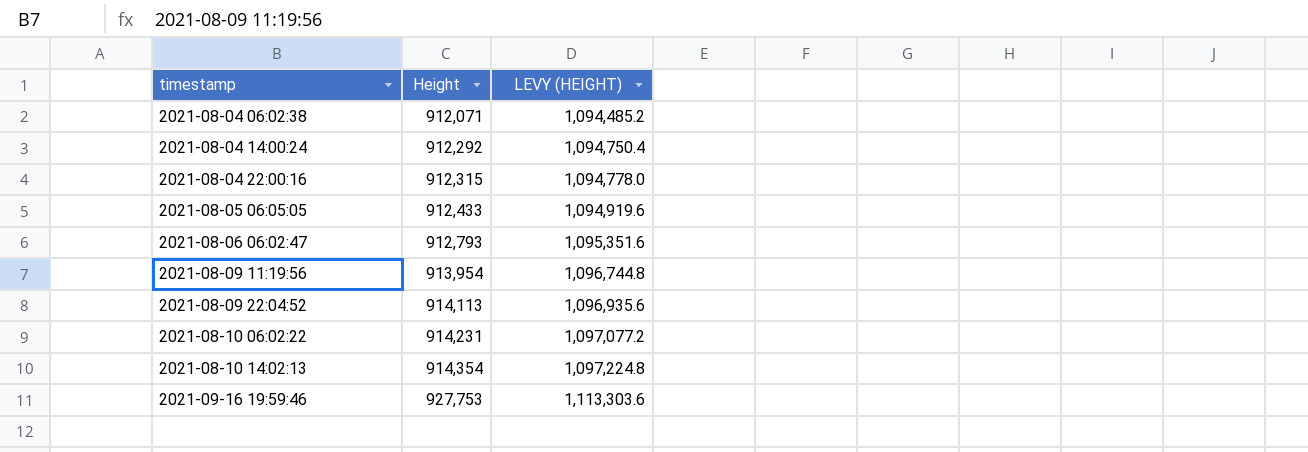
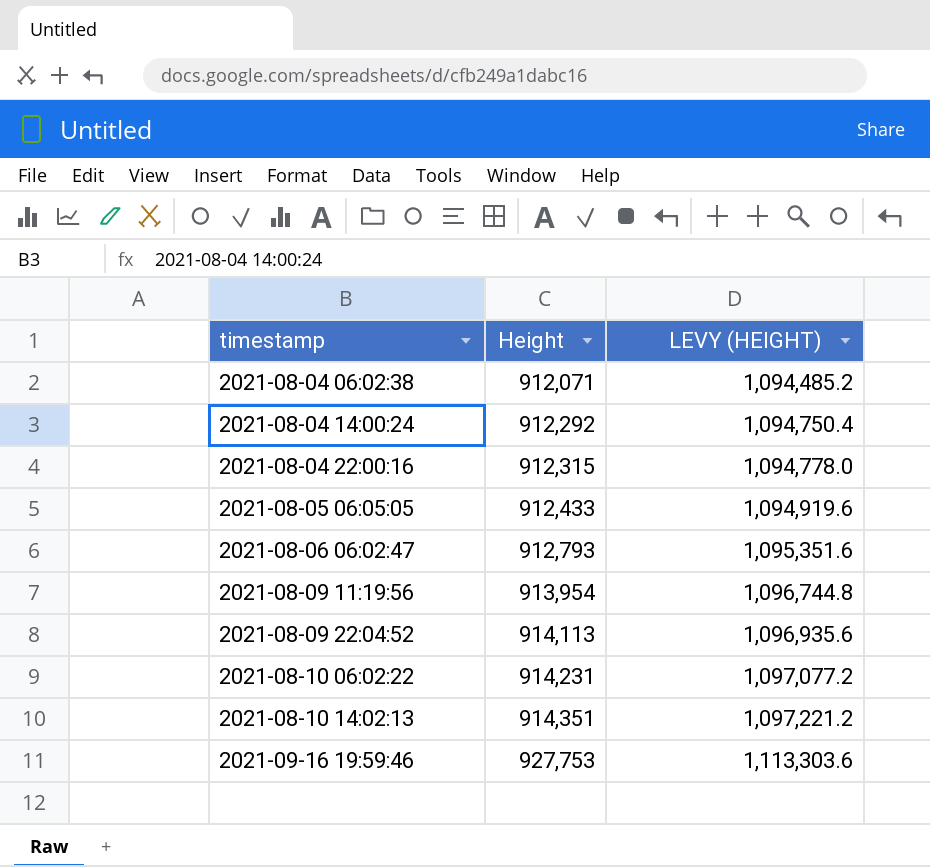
2021-08-10 14:02:13 | Height: 914,354 -> 914,351
2021-08-10 14:02:13 | LEVY (HEIGHT): 1,097,224.8 -> 1,097,221.2

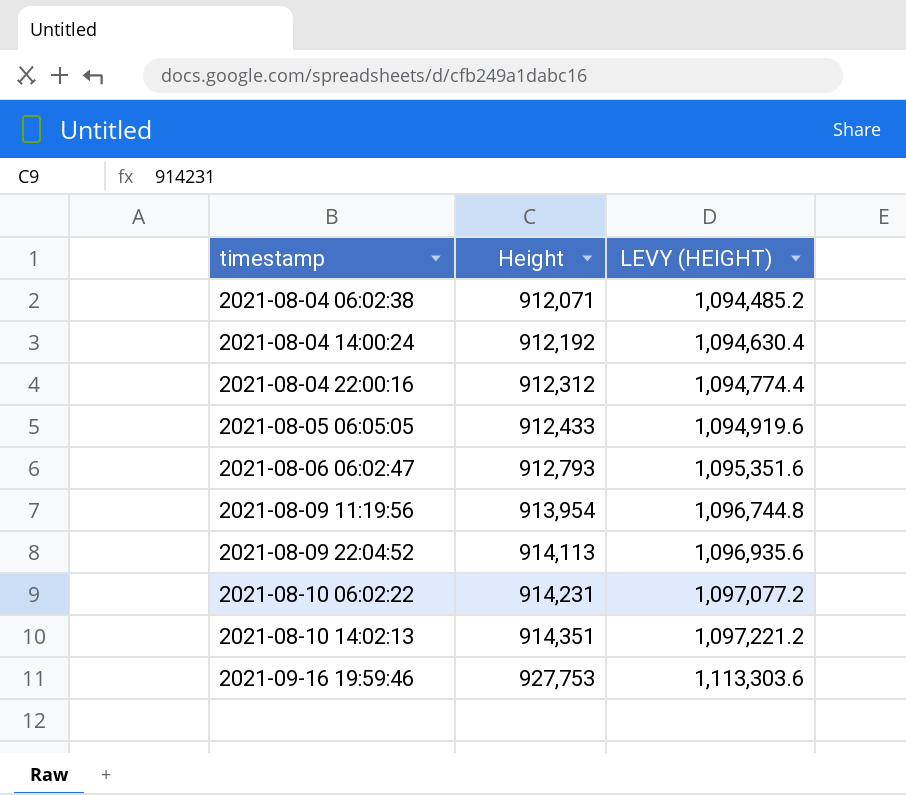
2021-08-04 14:00:24 | Height: 912,292 -> 912,192
2021-08-04 14:00:24 | LEVY (HEIGHT): 1,094,750.4 -> 1,094,630.4
2021-08-04 22:00:16 | Height: 912,315 -> 912,312
2021-08-04 22:00:16 | LEVY (HEIGHT): 1,094,778.0 -> 1,094,774.4

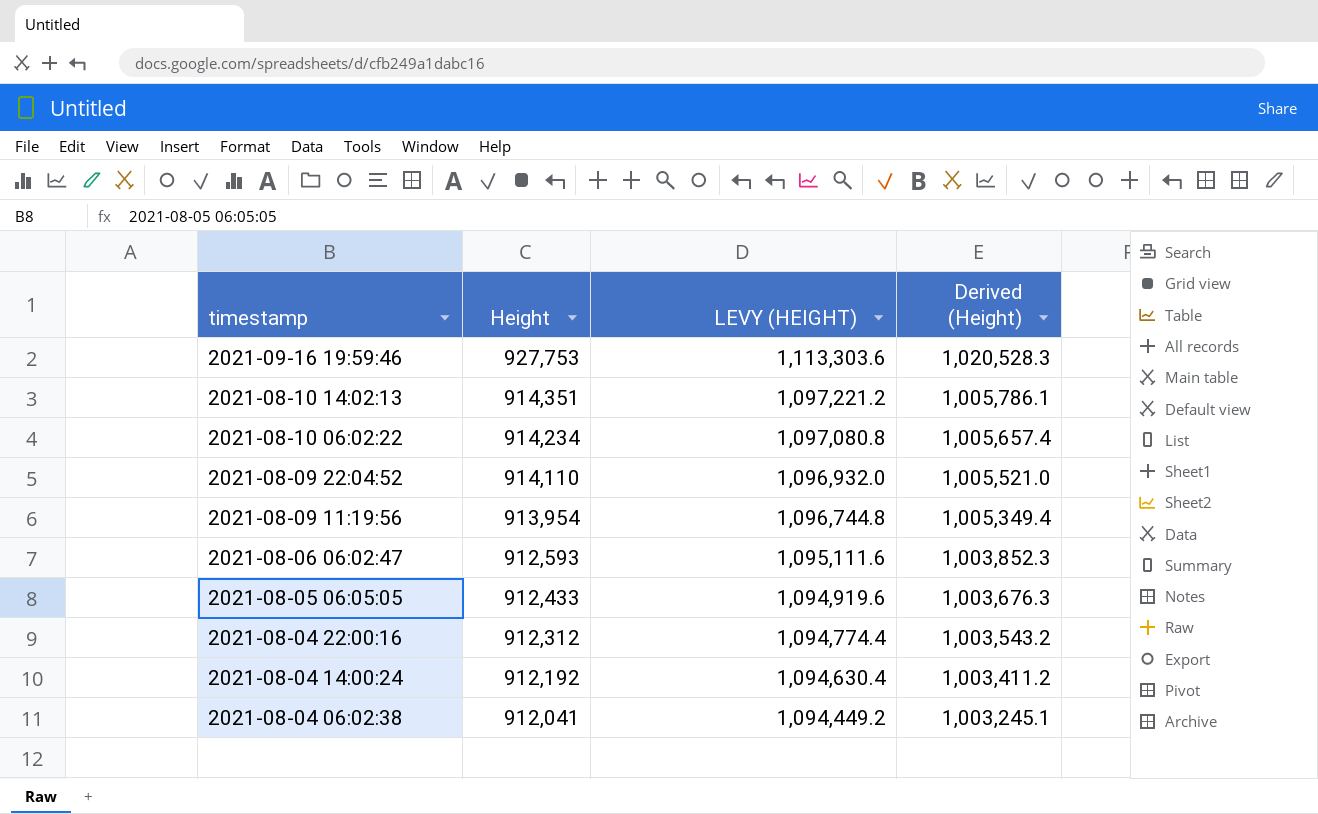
row order: timestamp ascending -> timestamp descending
column Derived (Height) | formula: none -> [Height] * 1.1
2021-08-10 06:02:22 | Height: 914,231 -> 914,234
2021-08-10 06:02:22 | LEVY (HEIGHT): 1,097,077.2 -> 1,097,080.8
2021-08-09 22:04:52 | Height: 914,113 -> 914,110
2021-08-09 22:04:52 | LEVY (HEIGHT): 1,096,935.6 -> 1,096,932.0
2021-08-06 06:02:47 | Height: 912,793 -> 912,593
2021-08-06 06:02:47 | LEVY (HEIGHT): 1,095,351.6 -> 1,095,111.6
2021-08-04 06:02:38 | Height: 912,071 -> 912,041
2021-08-04 06:02:38 | LEVY (HEIGHT): 1,094,485.2 -> 1,094,449.2

